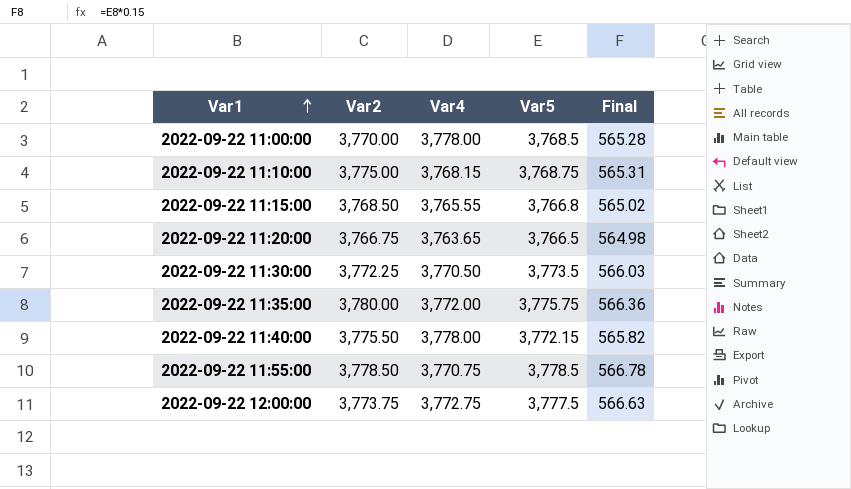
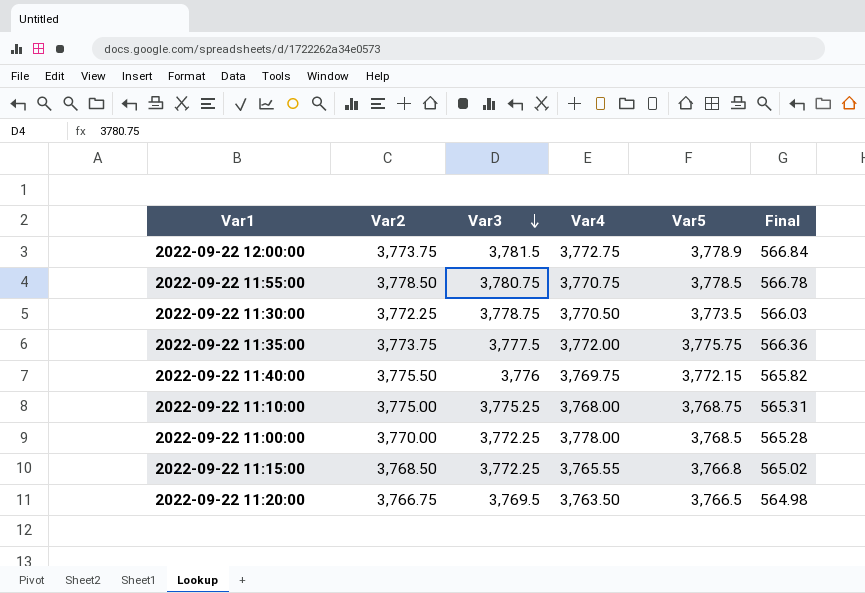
row order: Var1 ascending -> Var3 descending
column Var3 | position: none -> 3
2022-09-22 12:00:00 | Var5: 3,777.5 -> 3,778.9
2022-09-22 12:00:00 | Final: 566.63 -> 566.84
2022-09-22 11:35:00 | Var2: 3,780.00 -> 3,773.75
2022-09-22 11:40:00 | Var4: 3,778.00 -> 3,769.75
2022-09-22 11:10:00 | Var4: 3,768.15 -> 3,768.00
2022-09-22 11:20:00 | Var4: 3,763.65 -> 3,763.50

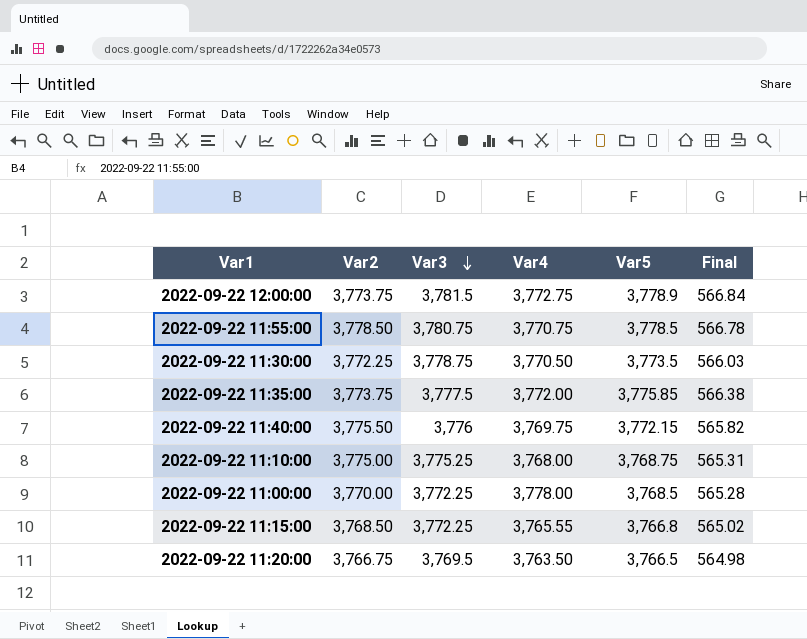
2022-09-22 11:35:00 | Var5: 3,775.75 -> 3,775.85
2022-09-22 11:35:00 | Final: 566.36 -> 566.38

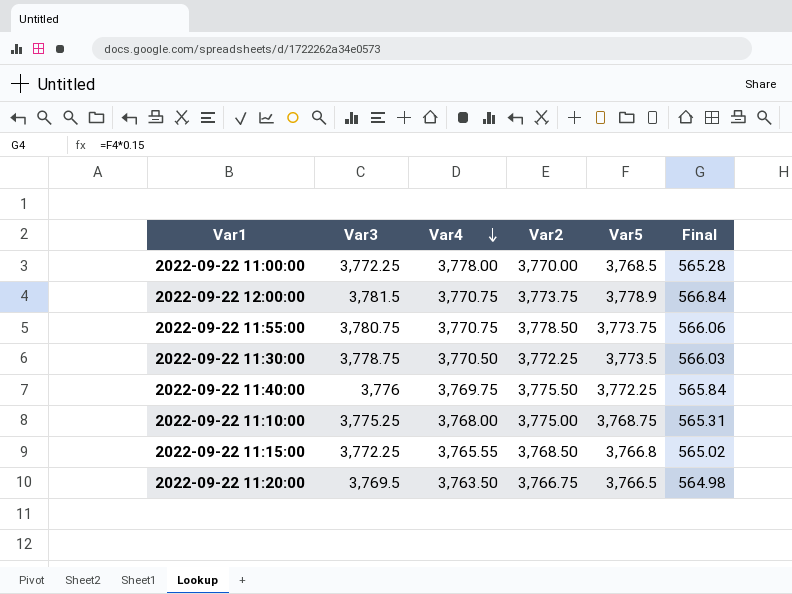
row order: Var3 descending -> Var4 descending
column Var2 | position: 2 -> 4
row 2022-09-22 11:35:00: 3,773.75 | 3,777.5 | 3,772.00 | 3,775.85 | 566.38 -> none
2022-09-22 12:00:00 | Var4: 3,772.75 -> 3,770.75
2022-09-22 11:55:00 | Var5: 3,778.5 -> 3,773.75
2022-09-22 11:55:00 | Final: 566.78 -> 566.06
2022-09-22 11:40:00 | Var5: 3,772.15 -> 3,772.25
2022-09-22 11:40:00 | Final: 565.82 -> 565.84

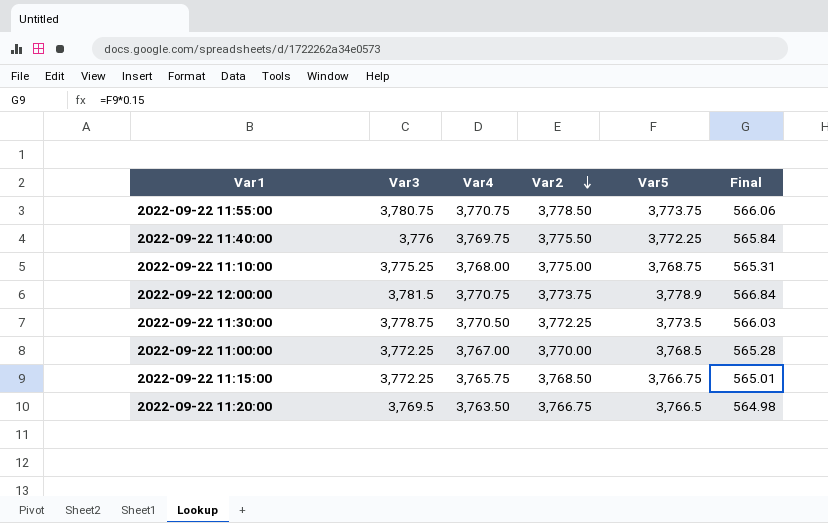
row order: Var4 descending -> Var2 descending
2022-09-22 11:00:00 | Var4: 3,778.00 -> 3,767.00
2022-09-22 11:15:00 | Var4: 3,765.55 -> 3,765.75
2022-09-22 11:15:00 | Var5: 3,766.8 -> 3,766.75
2022-09-22 11:15:00 | Final: 565.02 -> 565.01

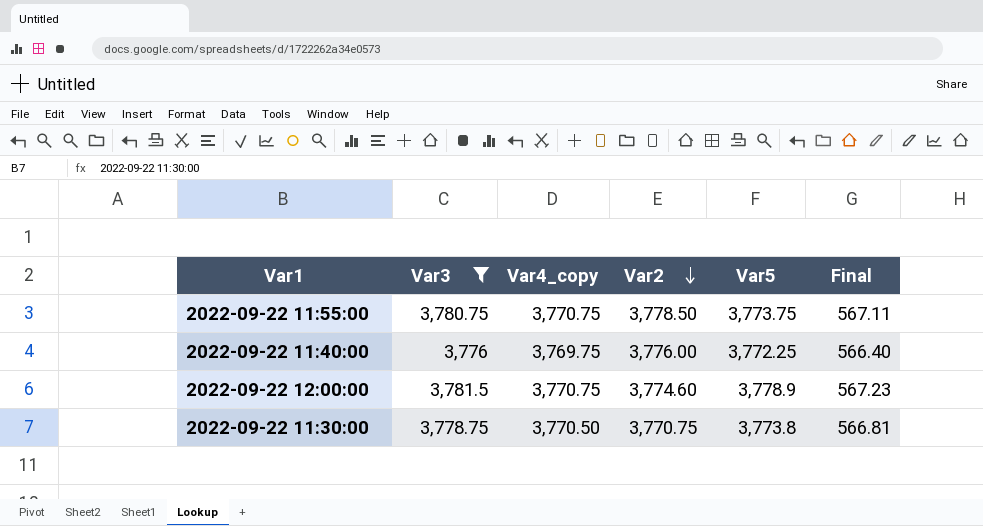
filter: none -> Var3 >= 3,776
column name: Var4 -> Var4_copy
column Final | formula: [Var5] * 0.15 -> [Var3] * 0.15
2022-09-22 11:40:00 | Var2: 3,775.50 -> 3,776.00
2022-09-22 12:00:00 | Var2: 3,773.75 -> 3,774.60
2022-09-22 11:30:00 | Var2: 3,772.25 -> 3,770.75
2022-09-22 11:30:00 | Var5: 3,773.5 -> 3,773.8

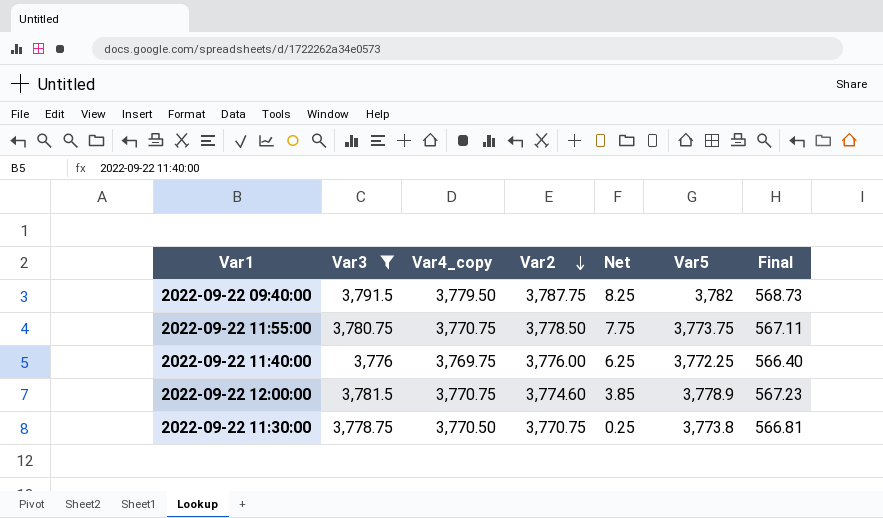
column Net | formula: none -> [Var2] - [Var4_copy]
row 2022-09-22 09:40:00: none -> 3,791.5 | 3,779.50 | 3,787.75 | 8.25 | 3,782 | 568.73

